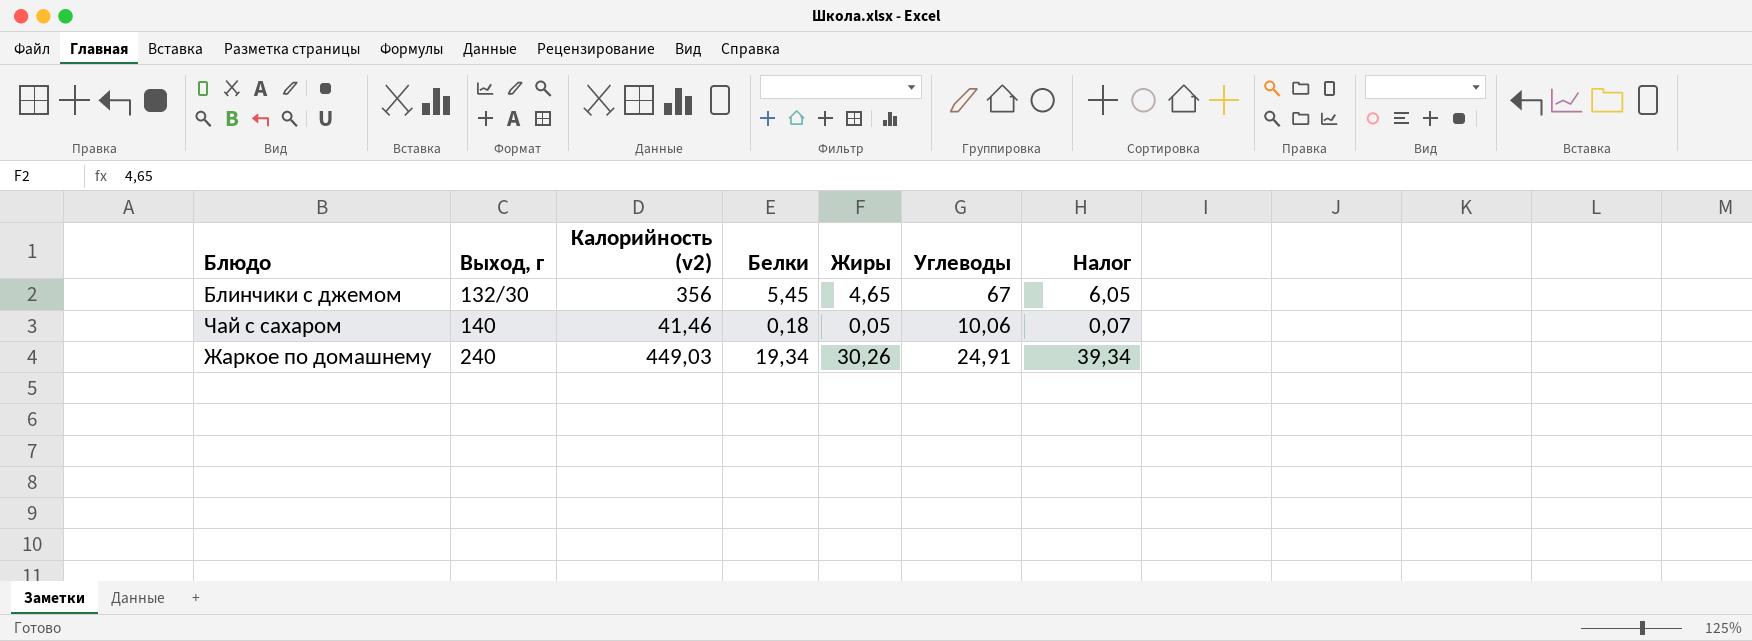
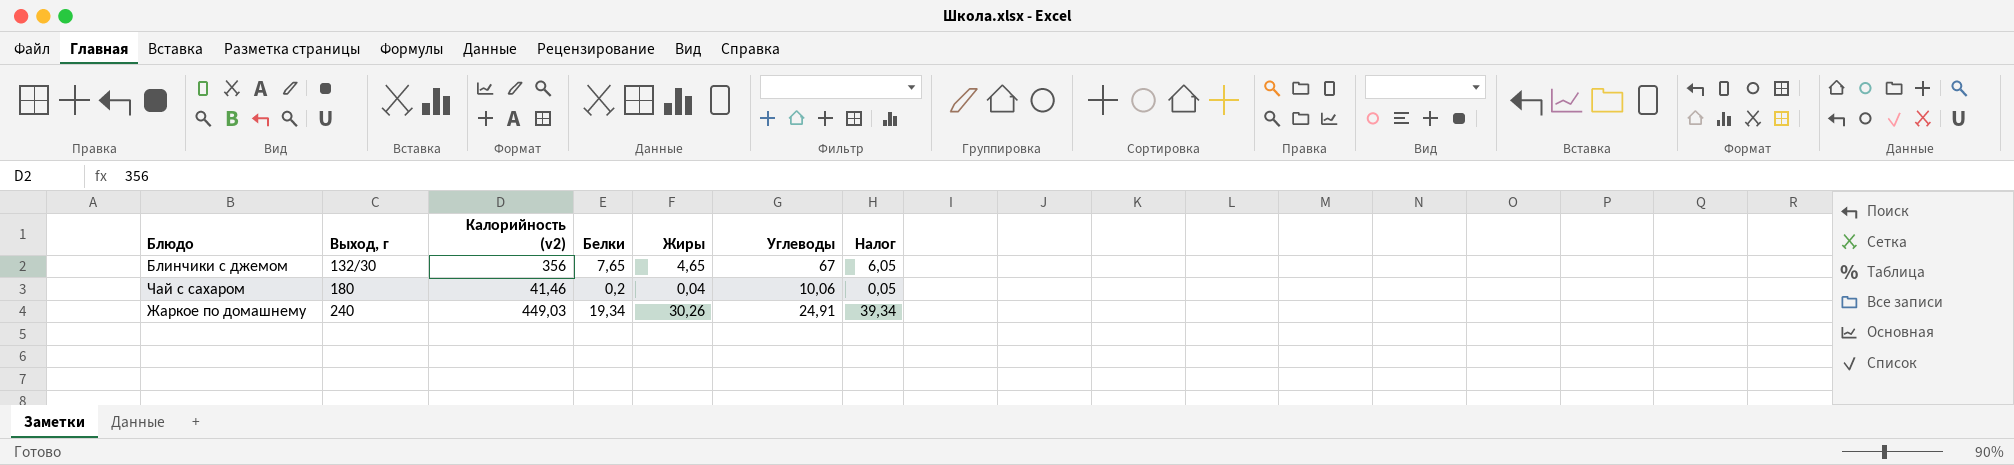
Блинчики с джемом | Белки: 5,45 -> 7,65
Чай с сахаром | Выход, г: 140 -> 180
Чай с сахаром | Белки: 0,18 -> 0,2
Чай с сахаром | Жиры: 0,05 -> 0,04
Чай с сахаром | Налог: 0,07 -> 0,05

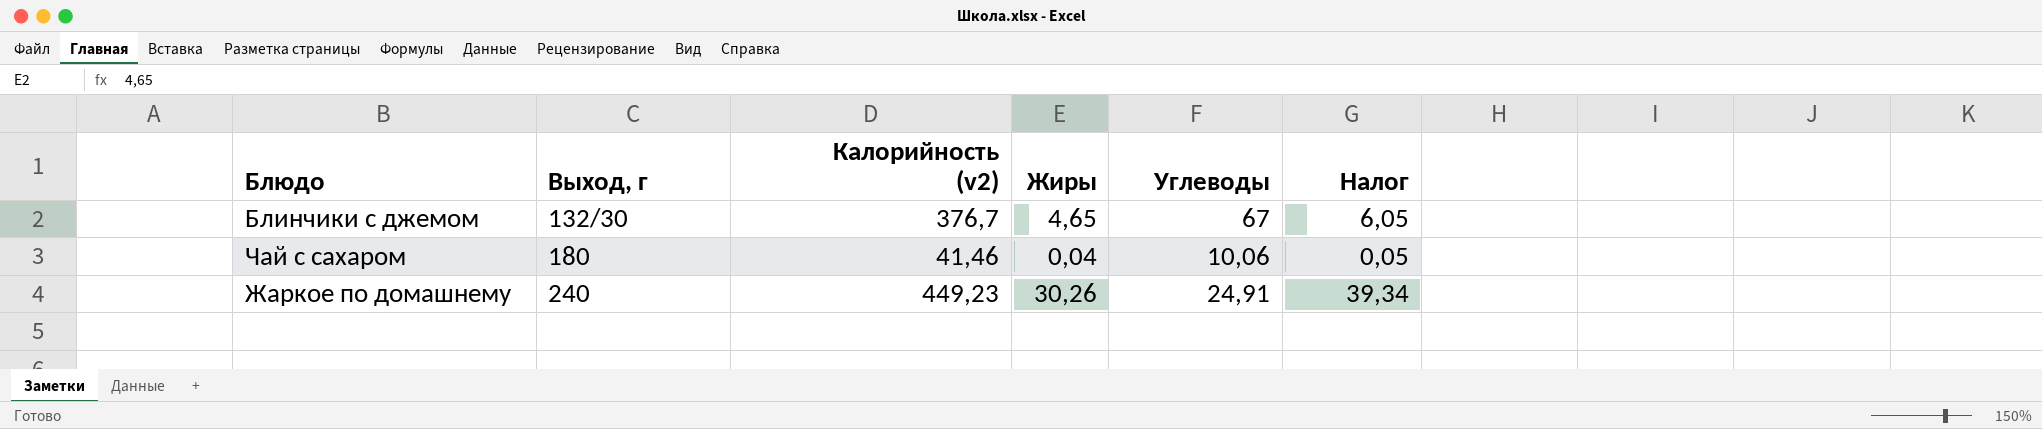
column Белки | position: 4 -> none
Блинчики с джемом | Калорийность (v2): 356 -> 376,7
Жаркое по домашнему | Калорийность (v2): 449,03 -> 449,23

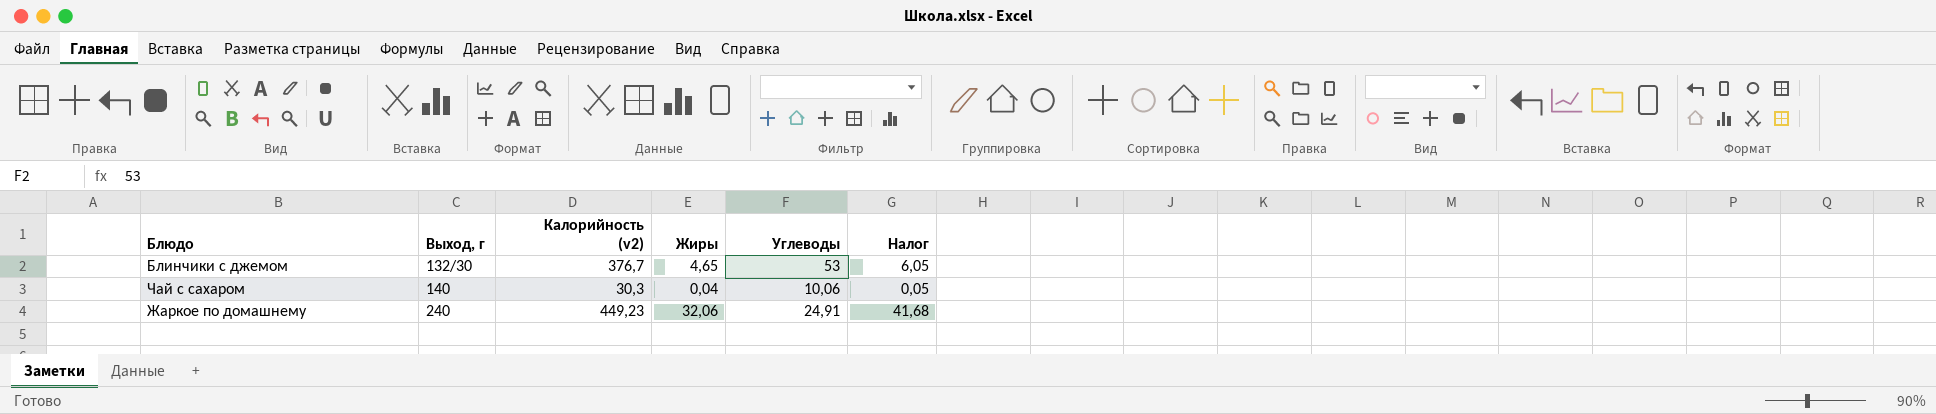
Блинчики с джемом | Углеводы: 67 -> 53
Чай с сахаром | Выход, г: 180 -> 140
Чай с сахаром | Калорийность (v2): 41,46 -> 30,3
Жаркое по домашнему | Жиры: 30,26 -> 32,06
Жаркое по домашнему | Налог: 39,34 -> 41,68

